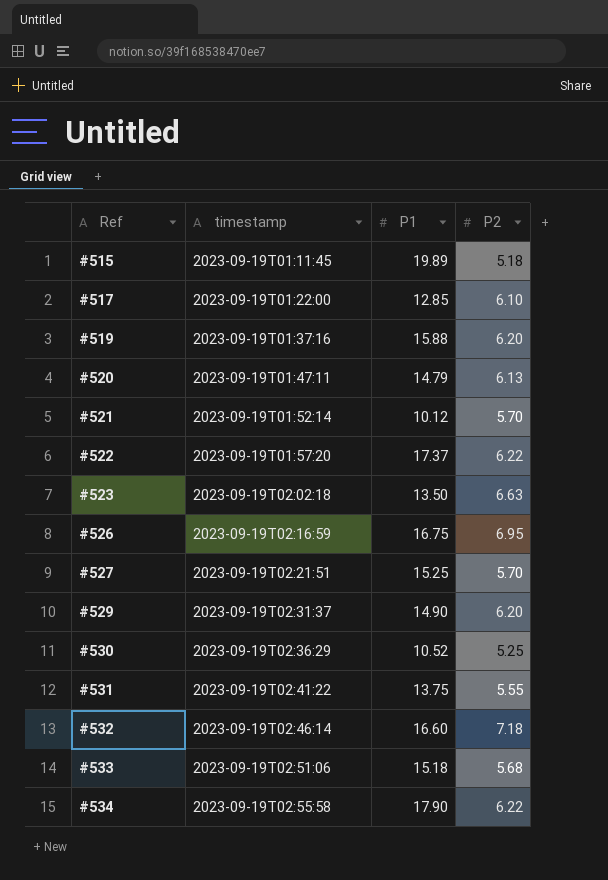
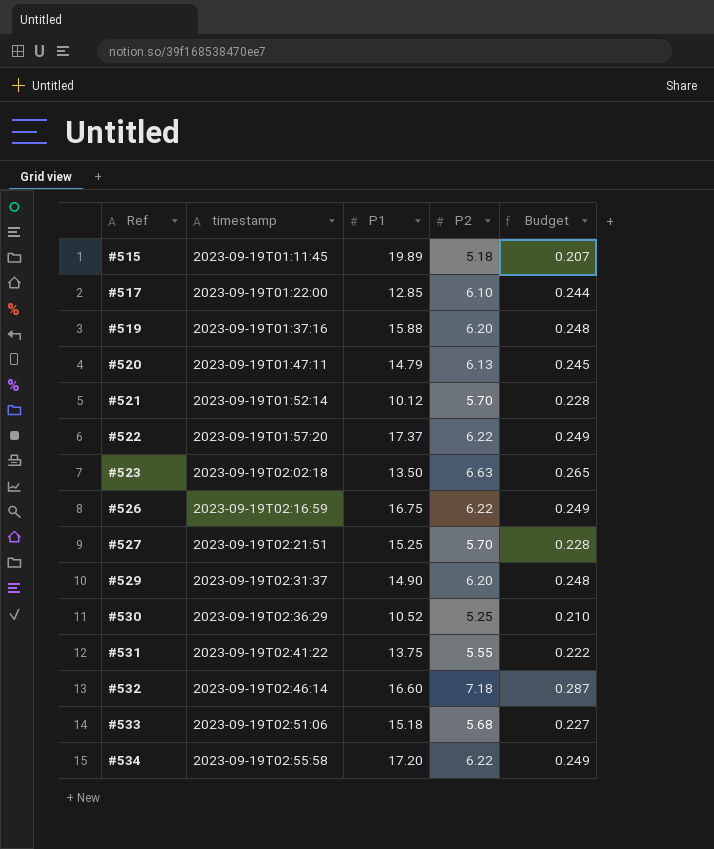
column Budget | formula: none -> [P2] * 0.04
#526 | P2: 6.95 -> 6.22
#534 | P1: 17.90 -> 17.20

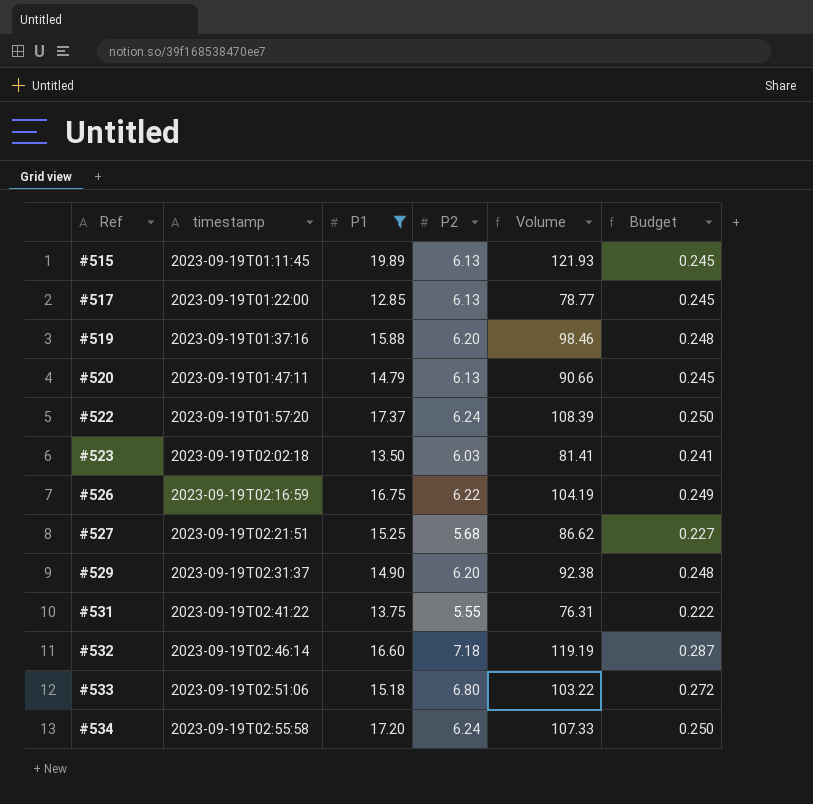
filter: none -> P1 >= 12.85
column Volume | formula: none -> [P1] * [P2]
#515 | P2: 5.18 -> 6.13
#515 | Budget: 0.207 -> 0.245
#517 | P2: 6.10 -> 6.13
#517 | Budget: 0.244 -> 0.245
#522 | P2: 6.22 -> 6.24
#522 | Budget: 0.249 -> 0.250
#523 | P2: 6.63 -> 6.03
#523 | Budget: 0.265 -> 0.241
#527 | P2: 5.70 -> 5.68
#527 | Budget: 0.228 -> 0.227
#533 | P2: 5.68 -> 6.80
#533 | Budget: 0.227 -> 0.272
#534 | P2: 6.22 -> 6.24
#534 | Budget: 0.249 -> 0.250

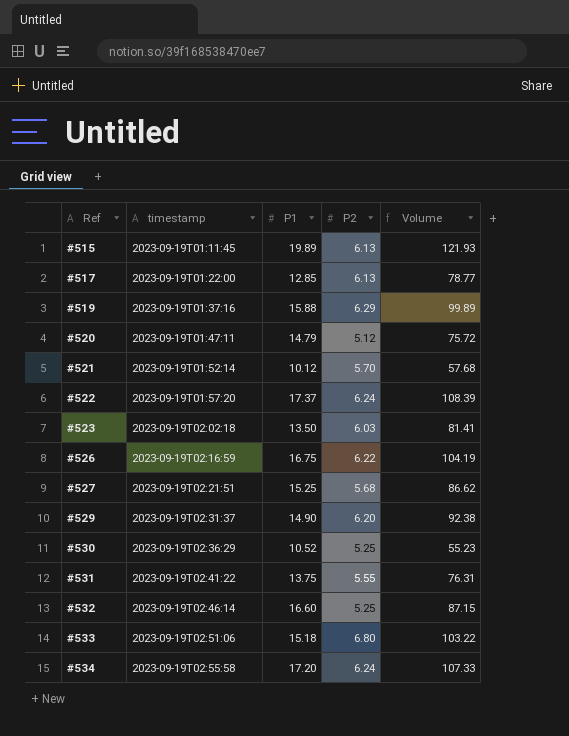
filter: P1 >= 12.85 -> none
column Budget | formula: [P2] * 0.04 -> none
#519 | P2: 6.20 -> 6.29
#519 | Volume: 98.46 -> 99.89
#520 | P2: 6.13 -> 5.12
#520 | Volume: 90.66 -> 75.72
#532 | P2: 7.18 -> 5.25
#532 | Volume: 119.19 -> 87.15

